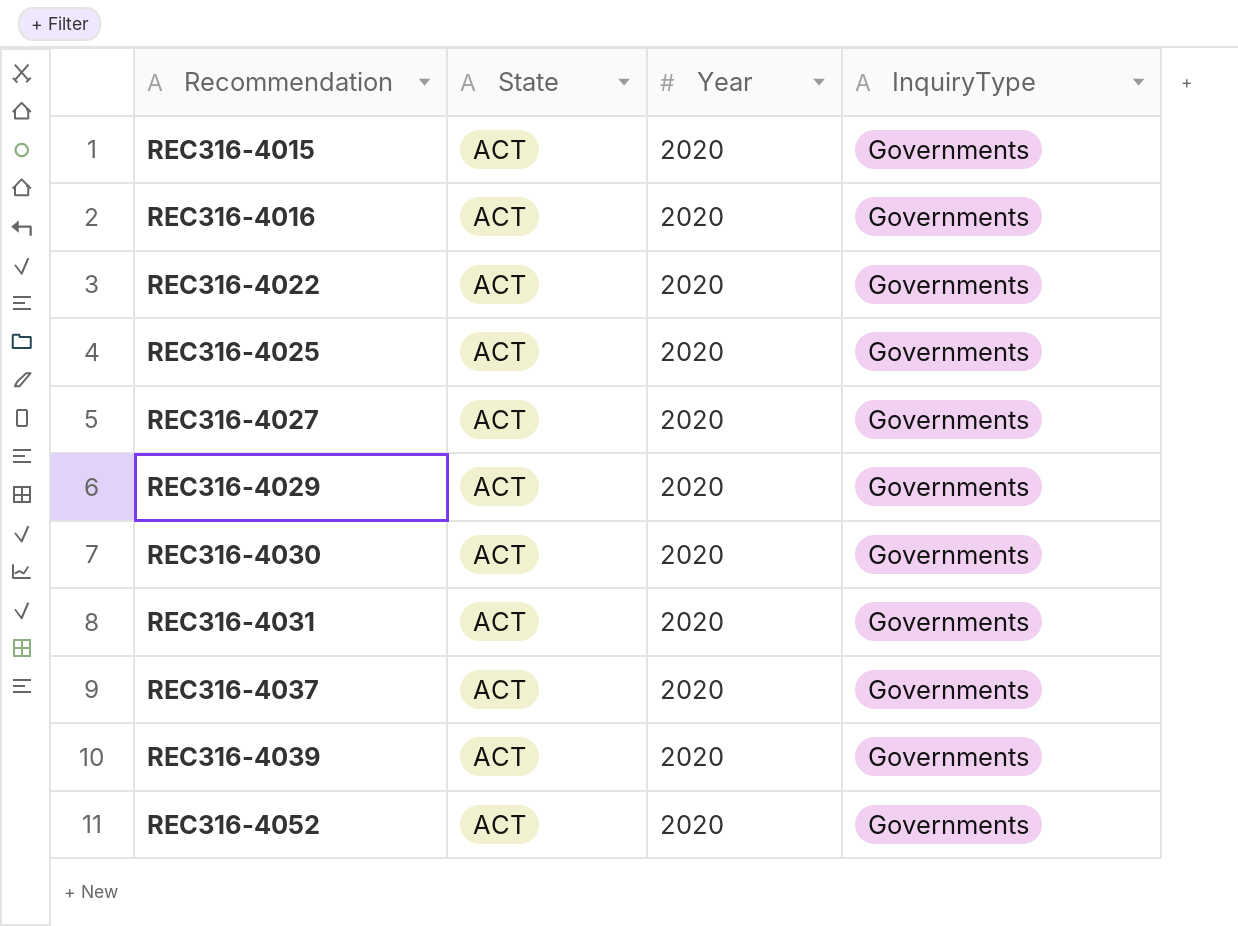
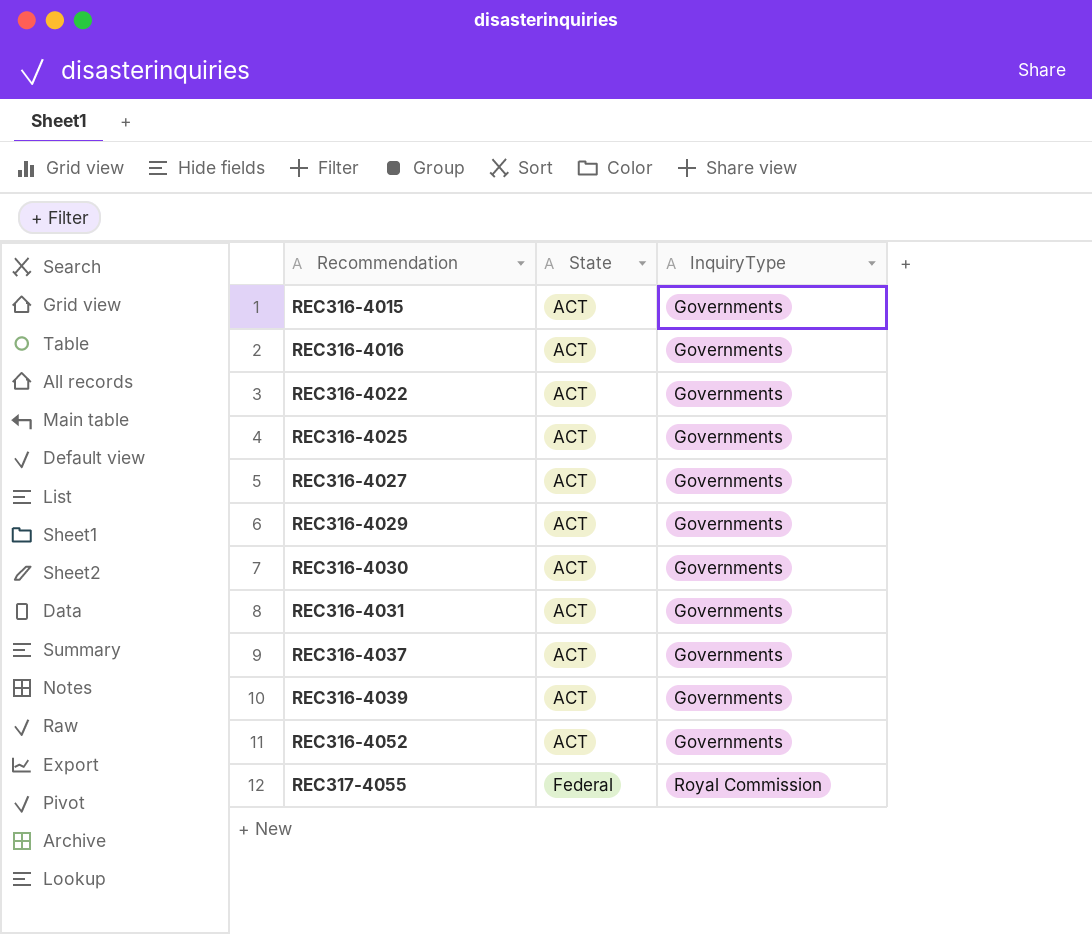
column Year | position: 3 -> none
row REC317-4055: none -> Federal | Royal Commission

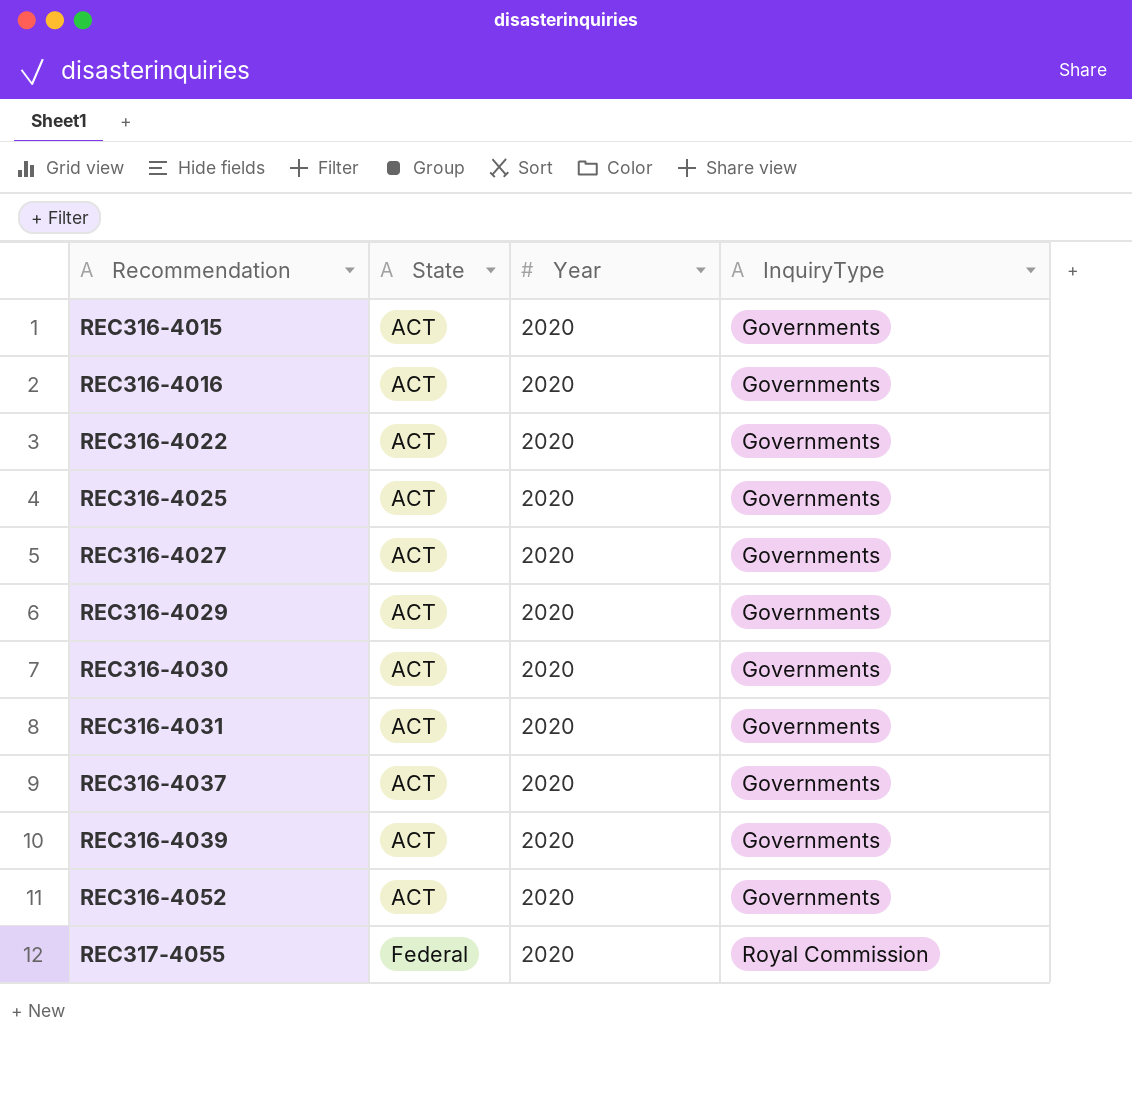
column Year | position: none -> 3

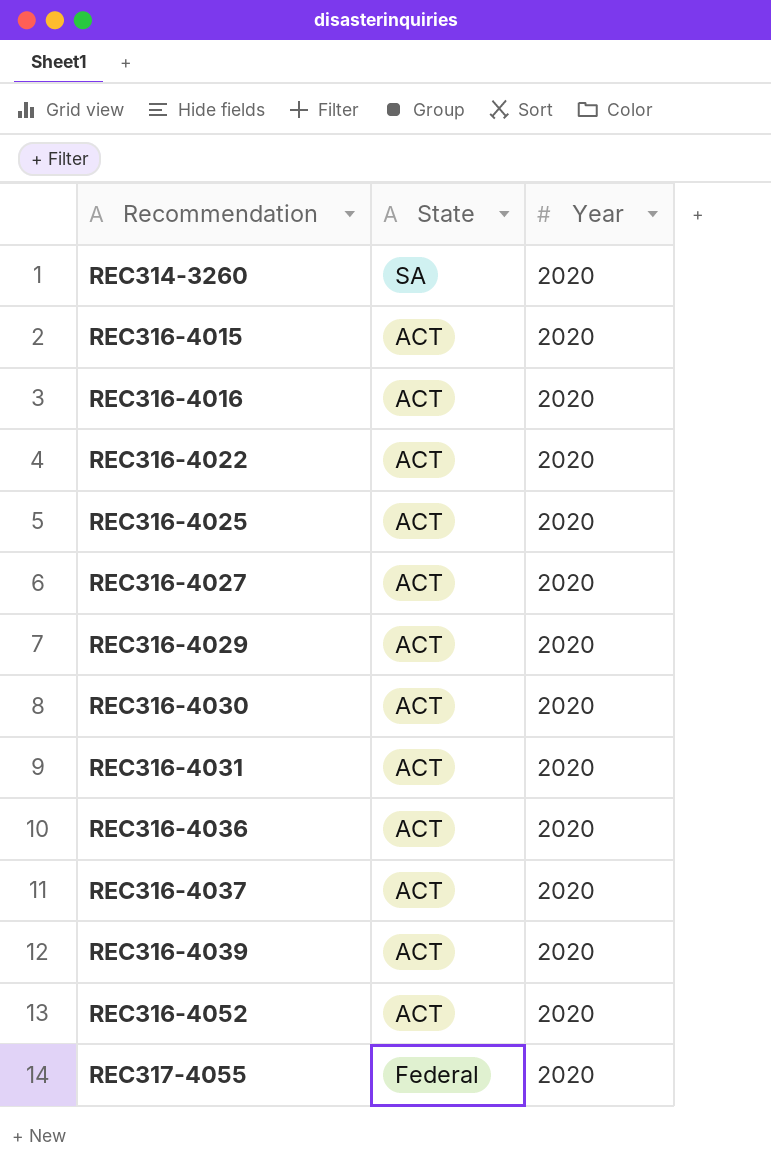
column InquiryType | position: 4 -> none
row REC314-3260: none -> SA | 2020
row REC316-4036: none -> ACT | 2020

